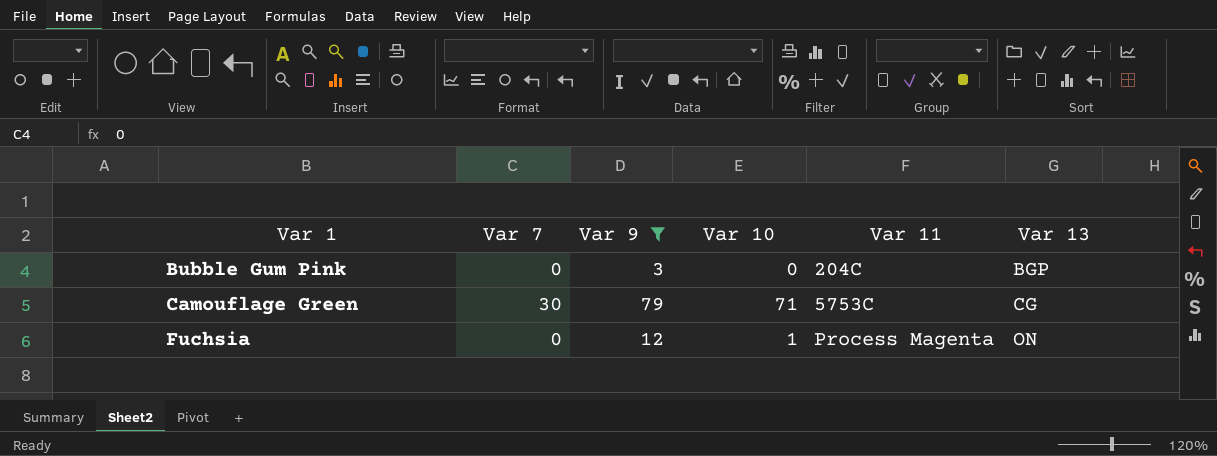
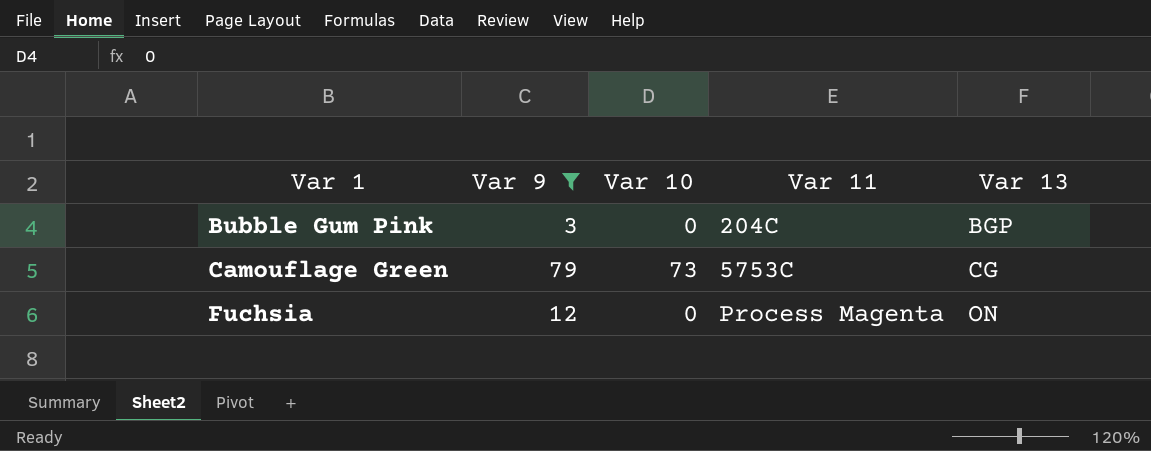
column Var 7 | position: 2 -> none
Camouflage Green | Var 10: 71 -> 73
Fuchsia | Var 10: 1 -> 0

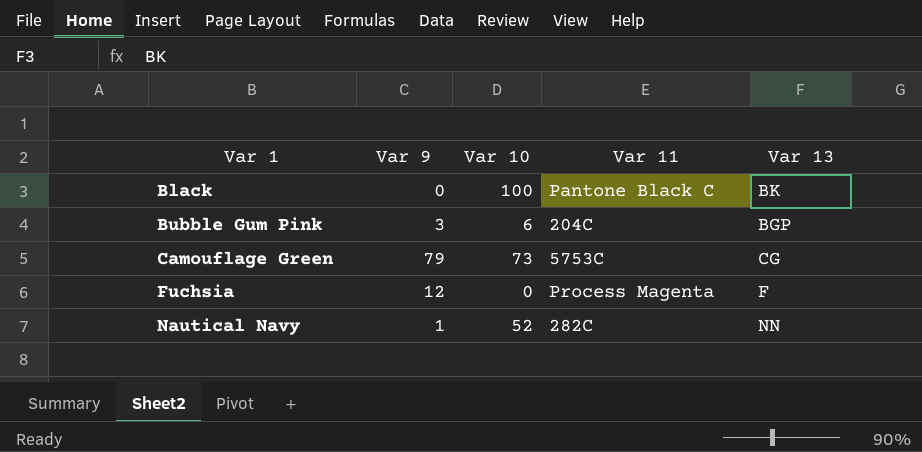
filter: Var 9 >= 3 -> none
Bubble Gum Pink | Var 10: 0 -> 6
Fuchsia | Var 13: ON -> F

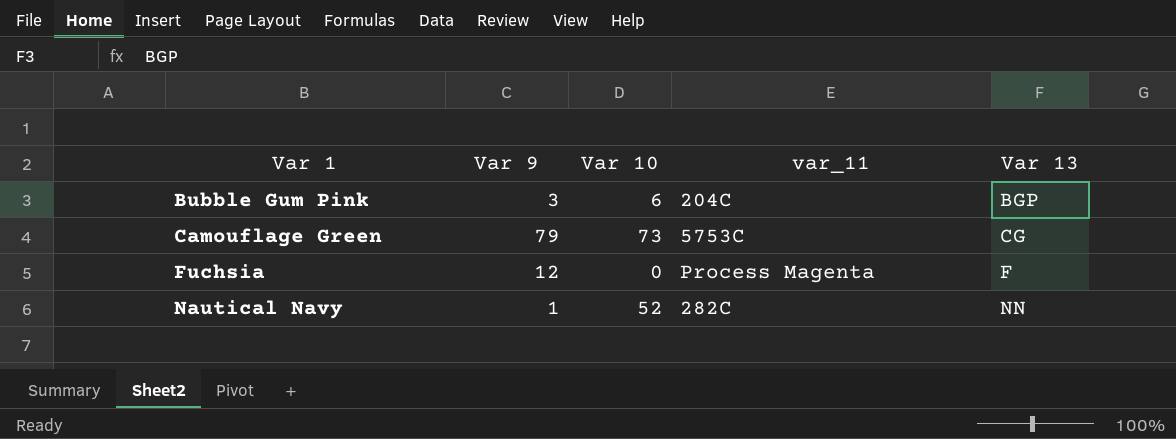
column name: Var 11 -> var_11
row Black: 0 | 100 | Pantone Black C | BK -> none

